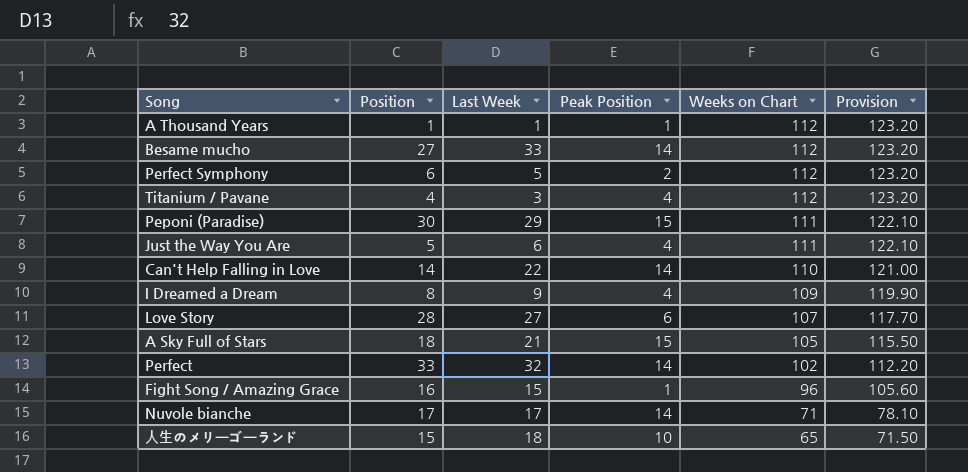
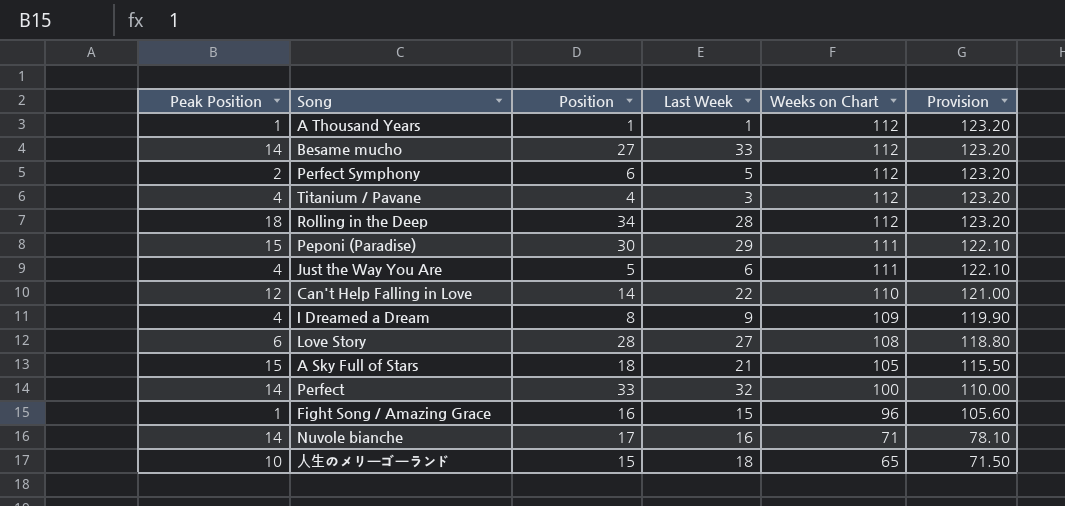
column Peak Position | position: 4 -> 1
row Rolling in the Deep: none -> 18 | 34 | 28 | 112 | 123.20
Can't Help Falling in Love | Peak Position: 14 -> 12
Love Story | Weeks on Chart: 107 -> 108
Love Story | Provision: 117.70 -> 118.80
Perfect | Weeks on Chart: 102 -> 100
Perfect | Provision: 112.20 -> 110.00
Nuvole bianche | Last Week: 17 -> 16

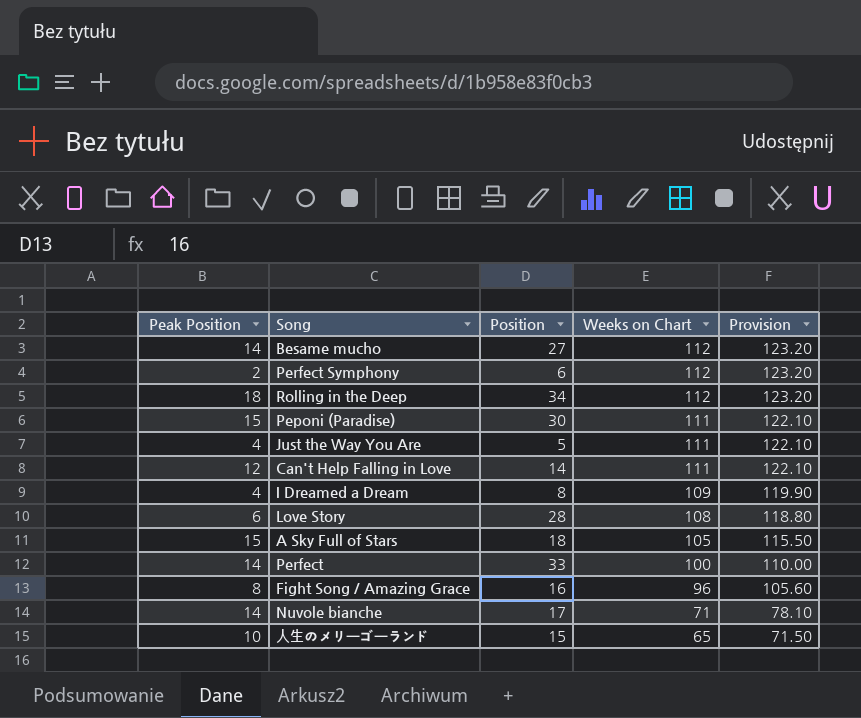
column Last Week | position: 4 -> none
row A Thousand Years: 1 | 1 | 1 | 112 | 123.20 -> none
row Titanium / Pavane: 4 | 4 | 3 | 112 | 123.20 -> none
Can't Help Falling in Love | Weeks on Chart: 110 -> 111
Can't Help Falling in Love | Provision: 121.00 -> 122.10
Fight Song / Amazing Grace | Peak Position: 1 -> 8

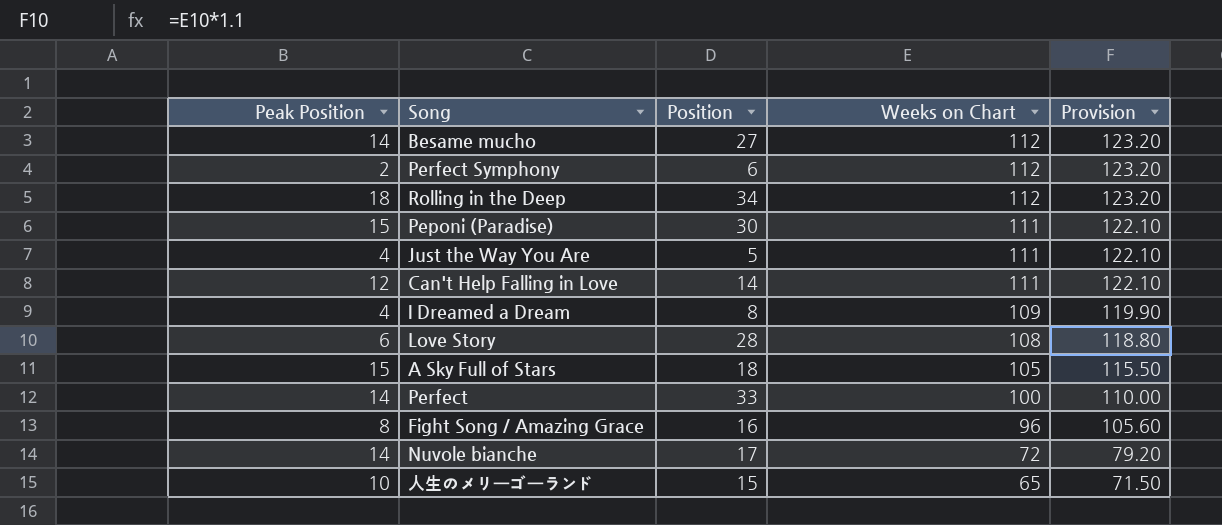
Nuvole bianche | Weeks on Chart: 71 -> 72
Nuvole bianche | Provision: 78.10 -> 79.20

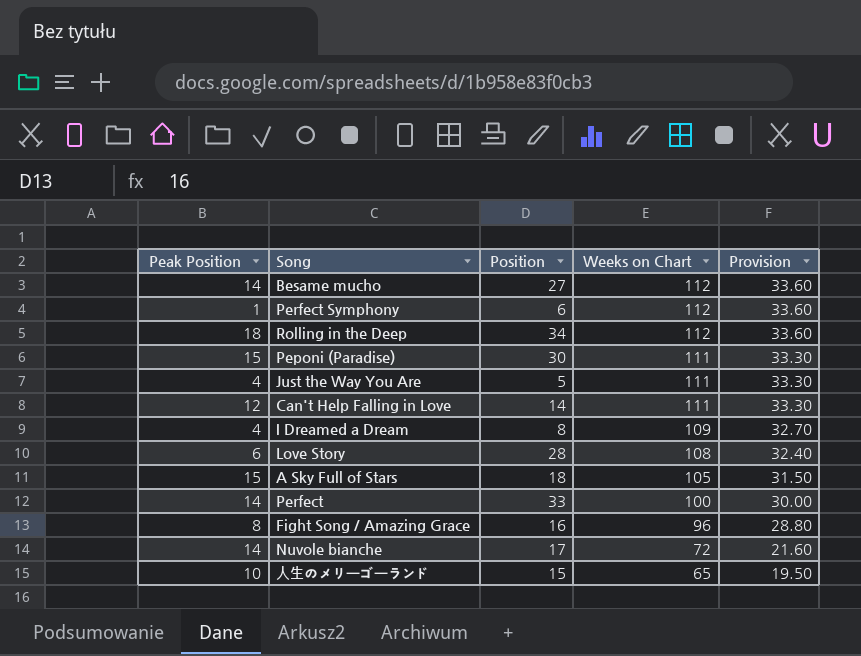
column Provision | formula: [Weeks on Chart] * 1.1 -> [Weeks on Chart] * 0.3
Perfect Symphony | Peak Position: 2 -> 1

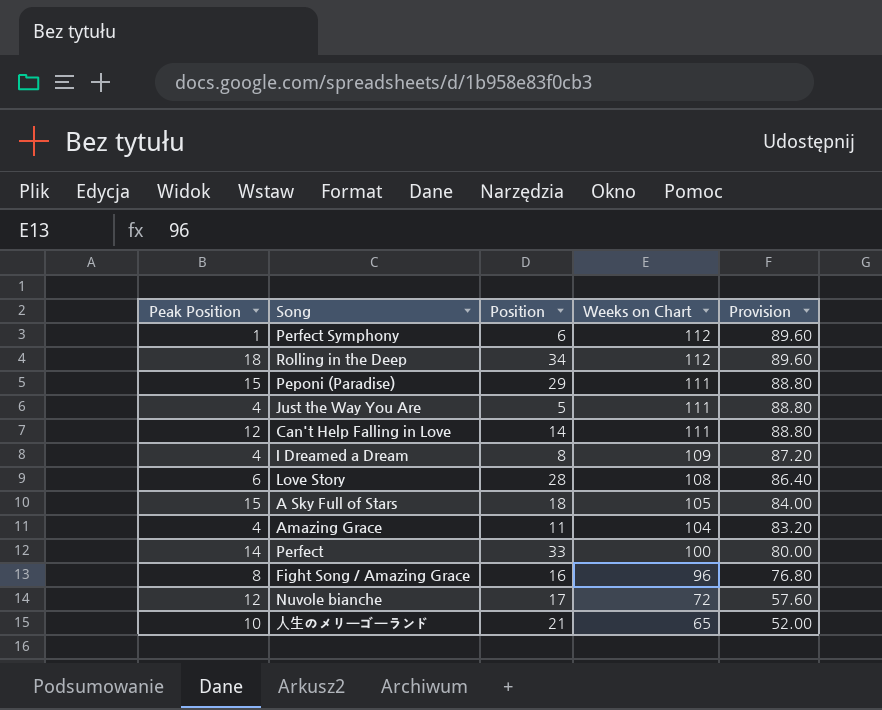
column Provision | formula: [Weeks on Chart] * 0.3 -> [Weeks on Chart] * 0.8
row Besame mucho: 14 | 27 | 112 | 33.60 -> none
Peponi (Paradise) | Position: 30 -> 29
row Amazing Grace: none -> 4 | 11 | 104 | 83.20
Nuvole bianche | Peak Position: 14 -> 12
人生のメリーゴーランド | Position: 15 -> 21

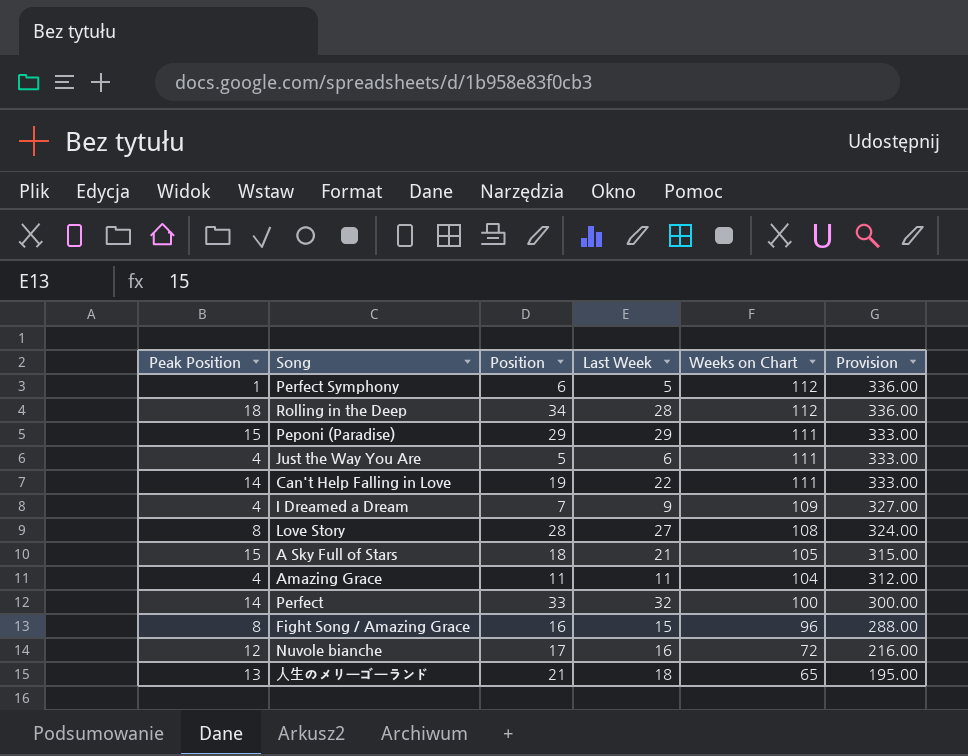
column Last Week | position: none -> 4
column Provision | formula: [Weeks on Chart] * 0.8 -> [Weeks on Chart] * 3
Can't Help Falling in Love | Peak Position: 12 -> 14
Can't Help Falling in Love | Position: 14 -> 19
I Dreamed a Dream | Position: 8 -> 7
Love Story | Peak Position: 6 -> 8
人生のメリーゴーランド | Peak Position: 10 -> 13

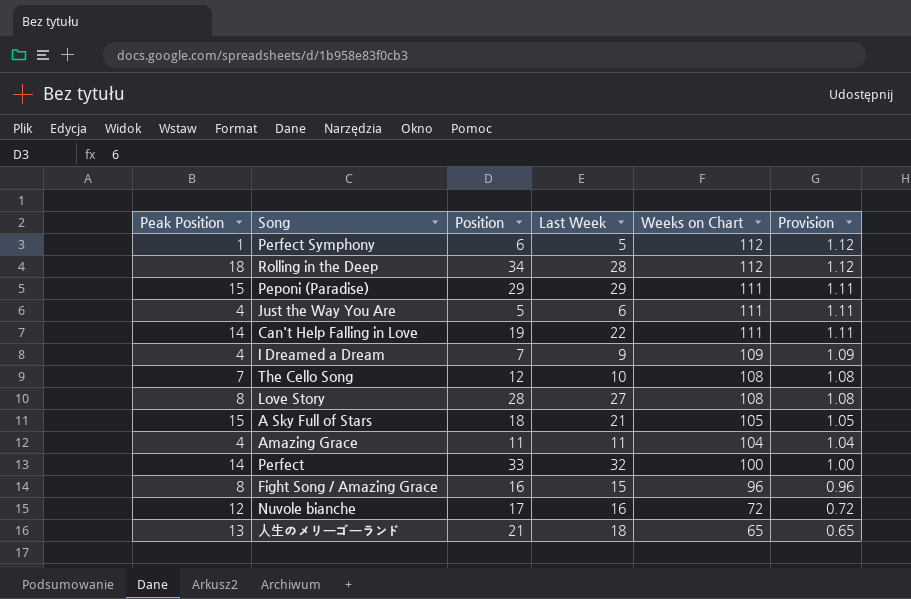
column Provision | formula: [Weeks on Chart] * 3 -> [Weeks on Chart] * 0.01
row The Cello Song: none -> 7 | 12 | 10 | 108 | 1.08

